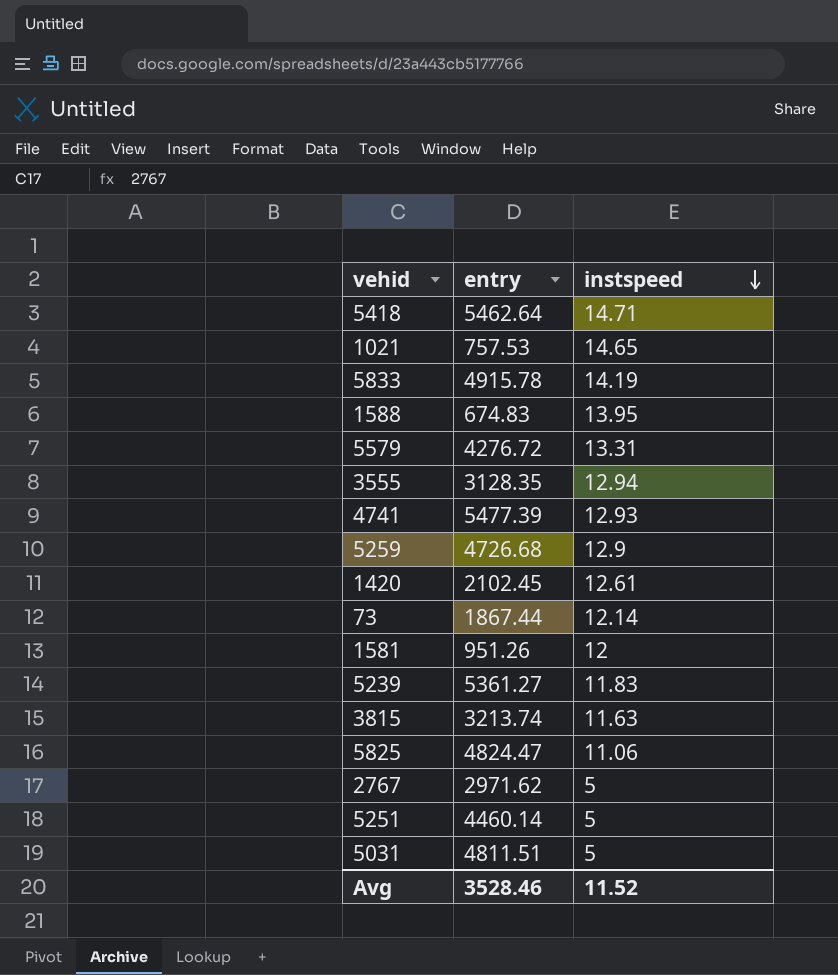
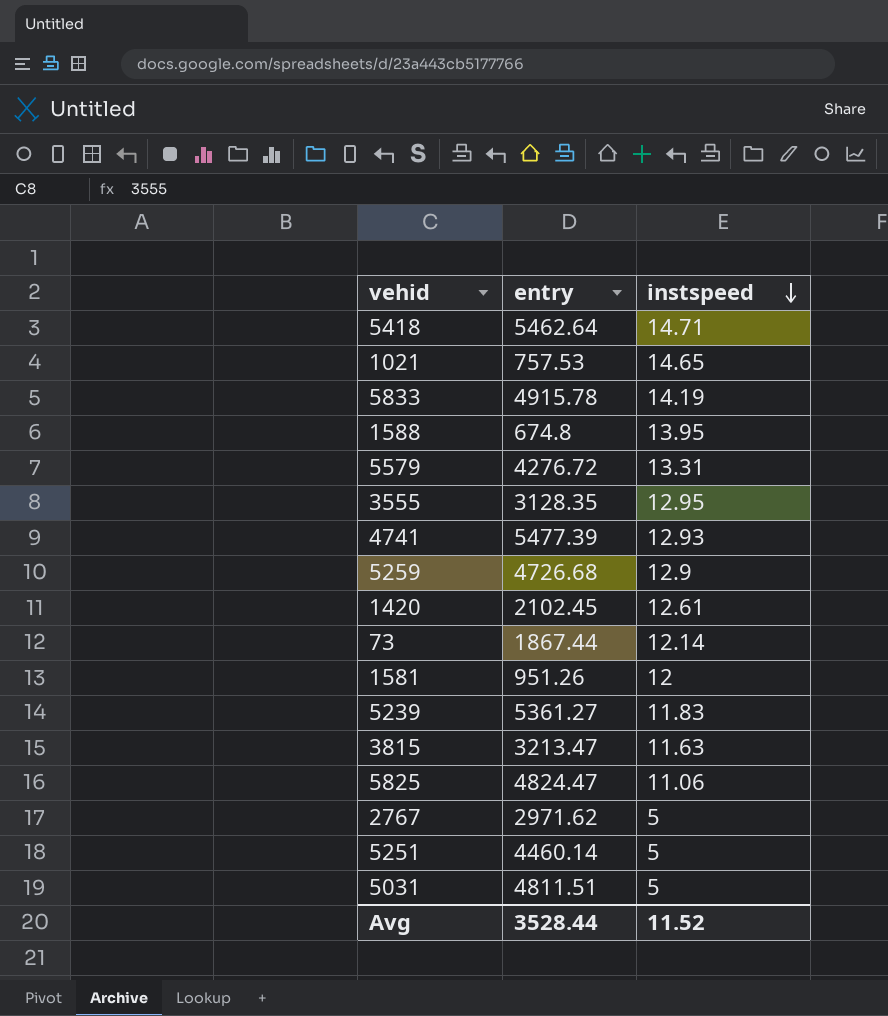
1588 | entry: 674.83 -> 674.8
3555 | instspeed: 12.94 -> 12.95
3815 | entry: 3213.74 -> 3213.47
Avg | entry: 3528.46 -> 3528.44

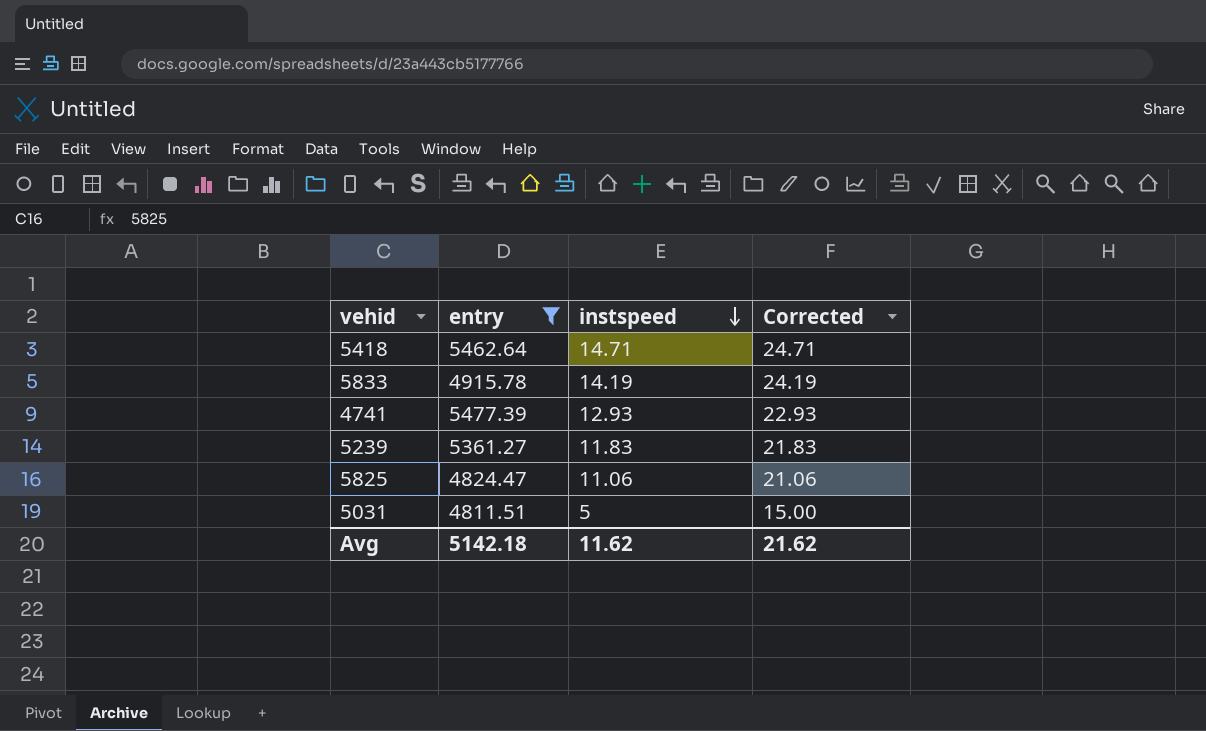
filter: none -> entry >= 4811.51
column Corrected | formula: none -> [instspeed] + 10
Avg | entry: 3528.44 -> 5142.18
Avg | instspeed: 11.52 -> 11.62

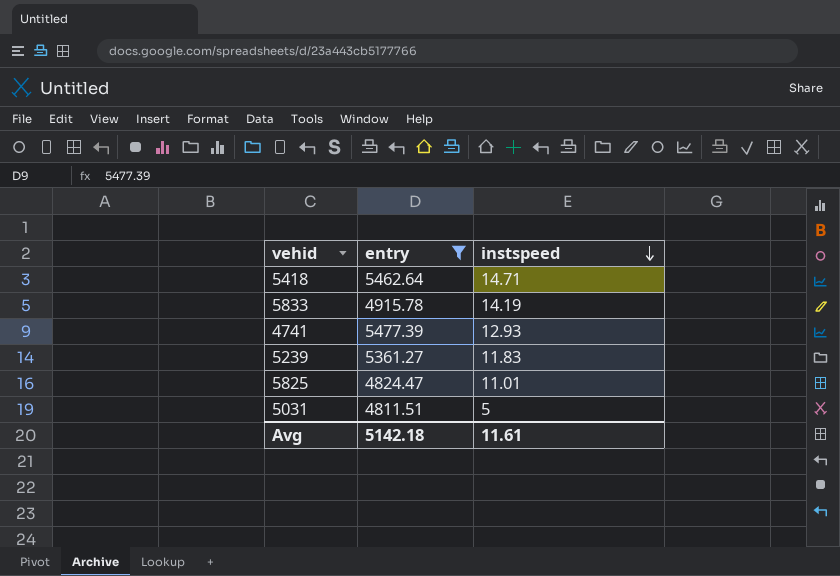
column Corrected | formula: [instspeed] + 10 -> none
5825 | instspeed: 11.06 -> 11.01
Avg | instspeed: 11.62 -> 11.61

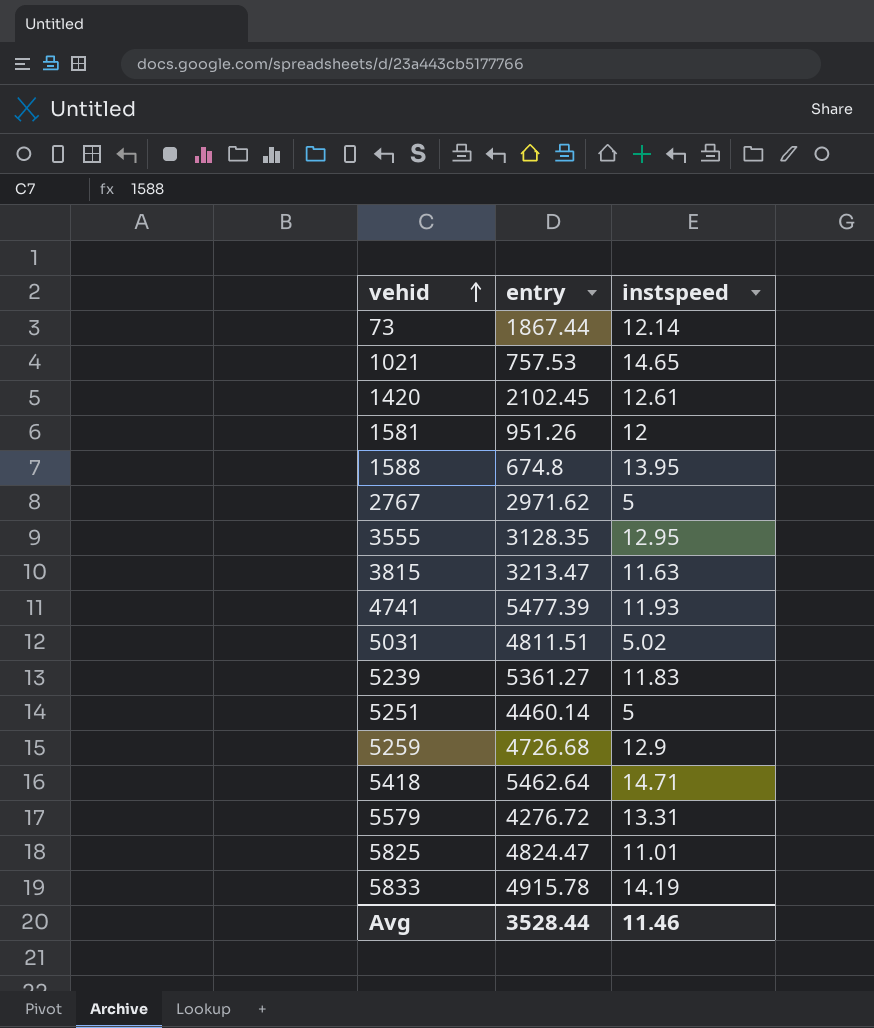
filter: entry >= 4811.51 -> none
row order: instspeed descending -> vehid ascending
4741 | instspeed: 12.93 -> 11.93
5031 | instspeed: 5 -> 5.02
Avg | entry: 5142.18 -> 3528.44
Avg | instspeed: 11.61 -> 11.46

